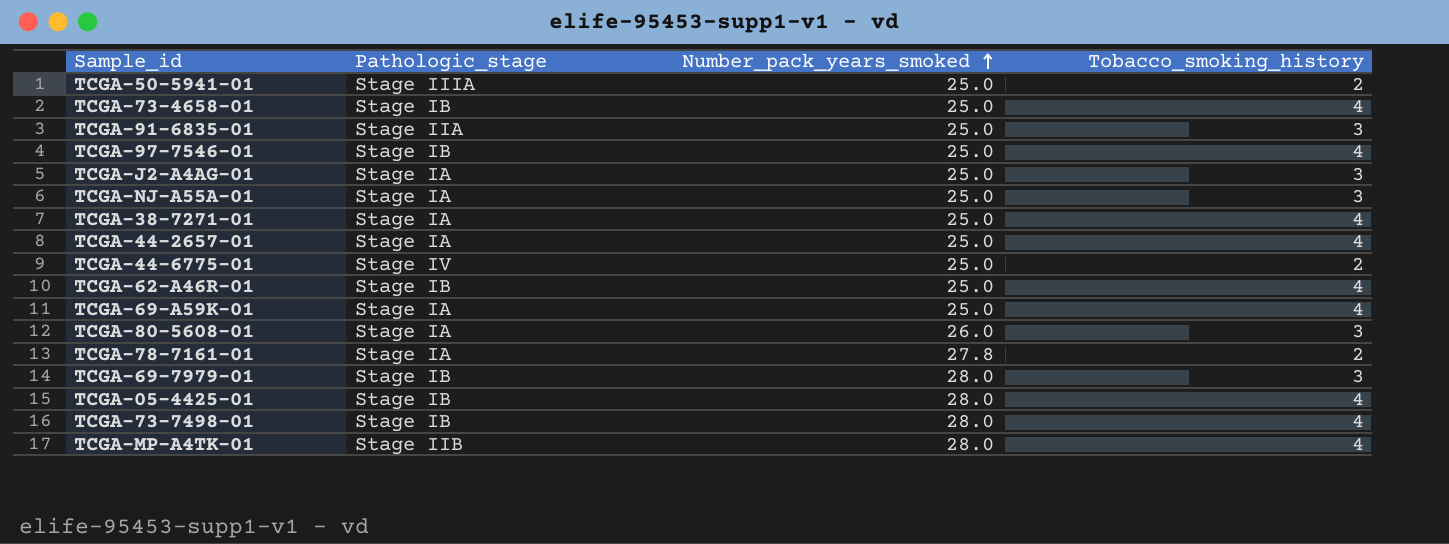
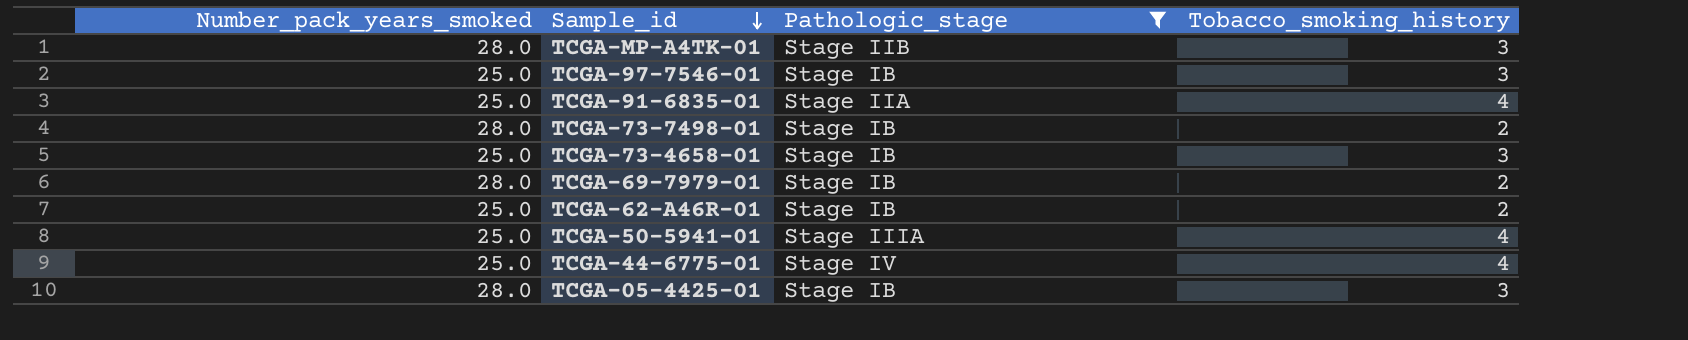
filter: none -> Pathologic_stage != Stage IA
row order: Number_pack_years_smoked ascending -> Sample_id descending
column Number_pack_years_smoked | position: 3 -> 1
TCGA-MP-A4TK-01 | Tobacco_smoking_history: 4 -> 3
TCGA-97-7546-01 | Tobacco_smoking_history: 4 -> 3
TCGA-91-6835-01 | Tobacco_smoking_history: 3 -> 4
TCGA-73-7498-01 | Tobacco_smoking_history: 4 -> 2
TCGA-73-4658-01 | Tobacco_smoking_history: 4 -> 3
TCGA-69-7979-01 | Tobacco_smoking_history: 3 -> 2
TCGA-62-A46R-01 | Tobacco_smoking_history: 4 -> 2
TCGA-50-5941-01 | Tobacco_smoking_history: 2 -> 4
TCGA-44-6775-01 | Tobacco_smoking_history: 2 -> 4
TCGA-05-4425-01 | Tobacco_smoking_history: 4 -> 3

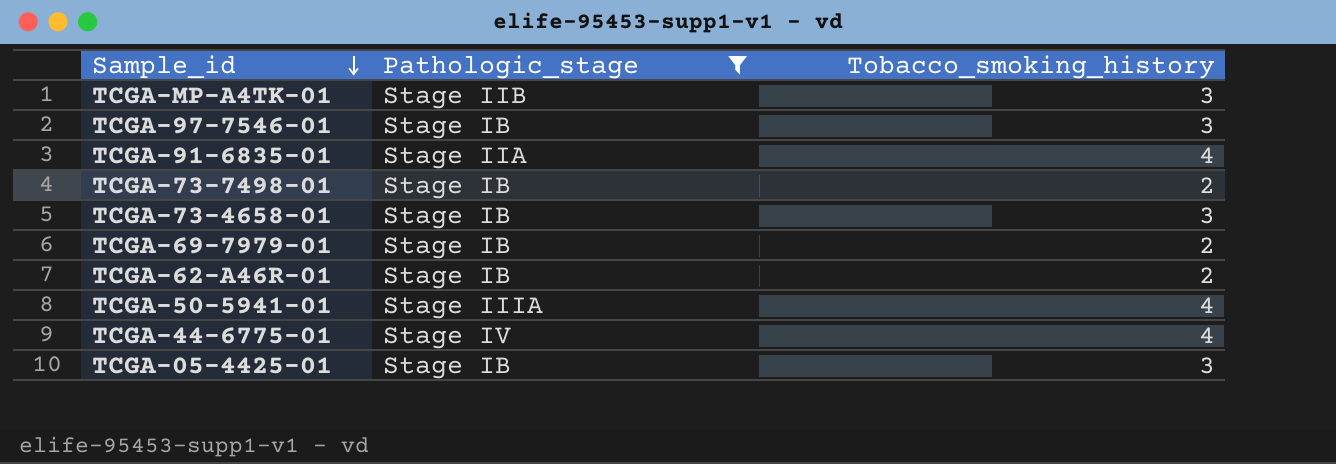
column Number_pack_years_smoked | position: 1 -> none

